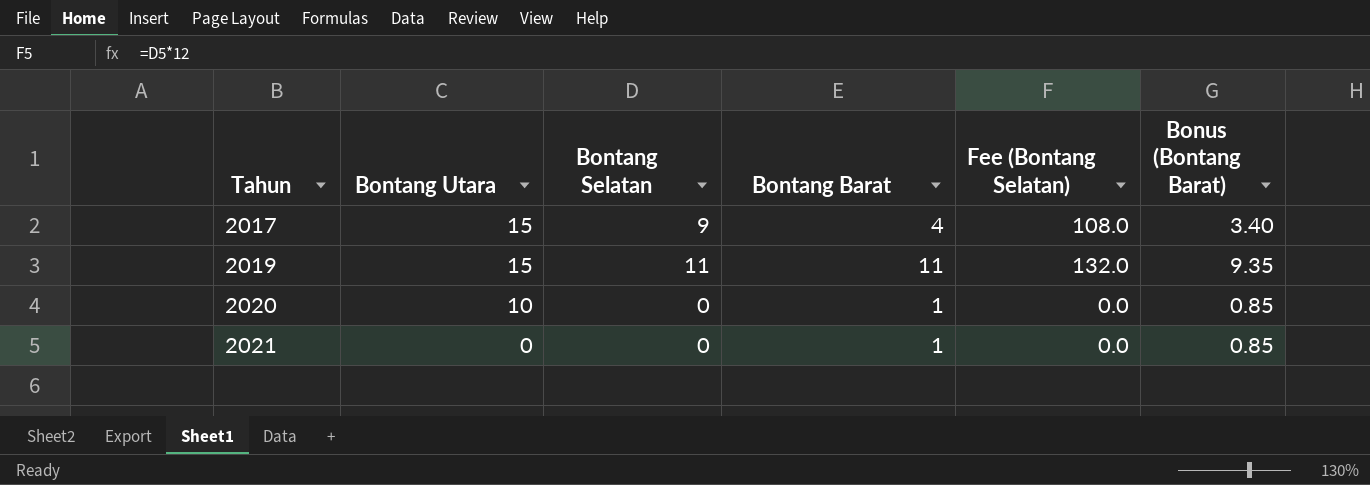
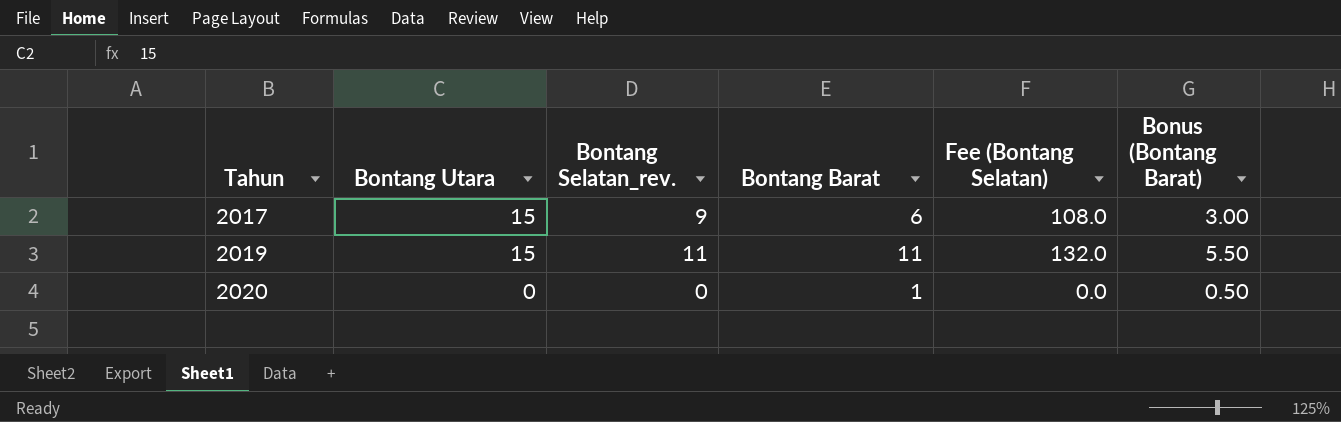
column name: Bontang Selatan -> Bontang Selatan_rev.
column Bonus (Bontang Barat) | formula: [Bontang Barat] * 0.85 -> [Bontang Barat] * 0.5
row 2021: 0 | 0 | 1 | 0.0 | 0.85 -> none
2017 | Bontang Barat: 4 -> 6
2020 | Bontang Utara: 10 -> 0

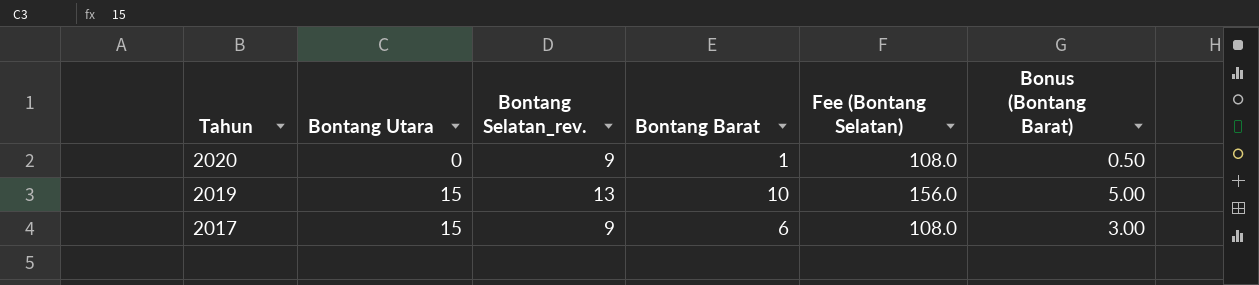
row order: Tahun ascending -> Tahun descending
2020 | Bontang Selatan_rev.: 0 -> 9
2020 | Fee (Bontang Selatan): 0.0 -> 108.0
2019 | Bontang Selatan_rev.: 11 -> 13
2019 | Bontang Barat: 11 -> 10
2019 | Fee (Bontang Selatan): 132.0 -> 156.0
2019 | Bonus (Bontang Barat): 5.50 -> 5.00

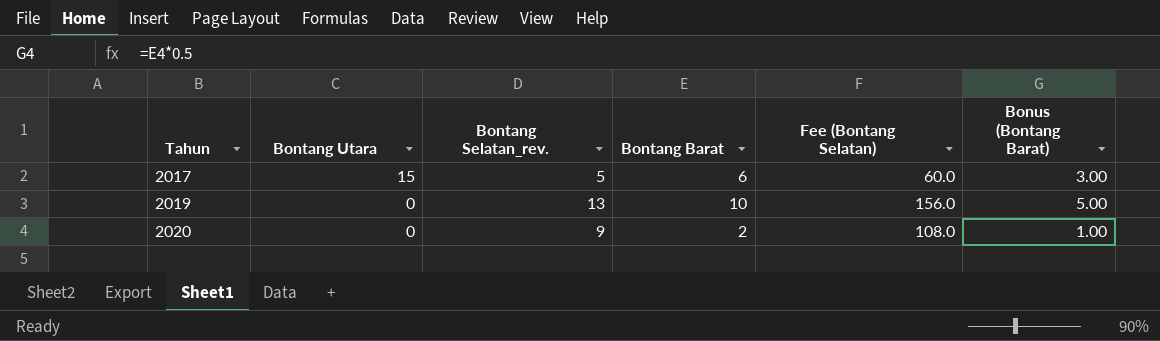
row order: Tahun descending -> Tahun ascending
2017 | Bontang Selatan_rev.: 9 -> 5
2017 | Fee (Bontang Selatan): 108.0 -> 60.0
2019 | Bontang Utara: 15 -> 0
2020 | Bontang Barat: 1 -> 2
2020 | Bonus (Bontang Barat): 0.50 -> 1.00

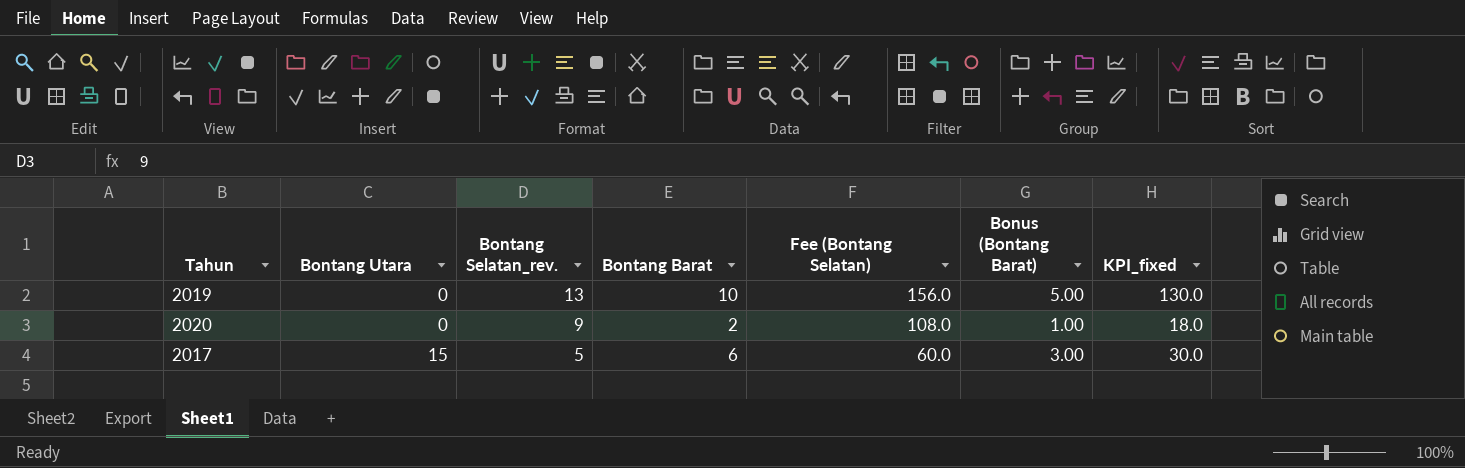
row order: Tahun ascending -> Bontang Utara ascending
column KPI_fixed | formula: none -> [Bontang Selatan_rev.] * [Bontang Barat]

